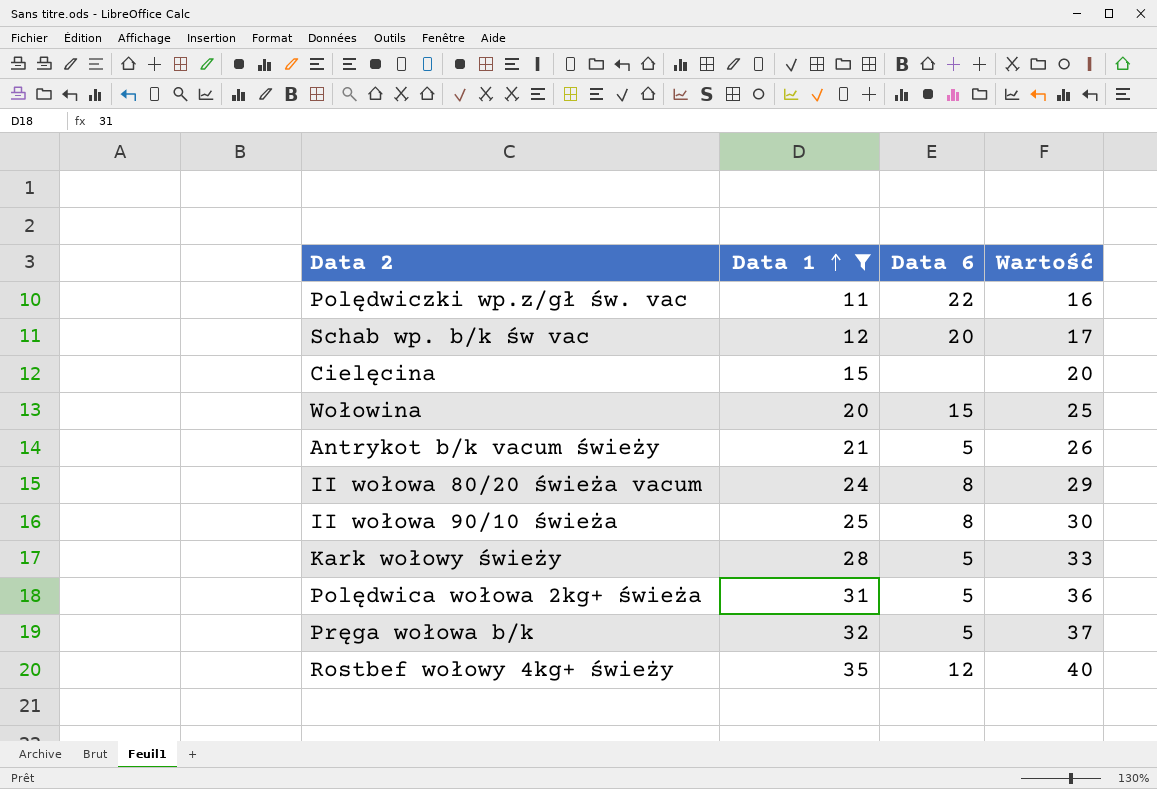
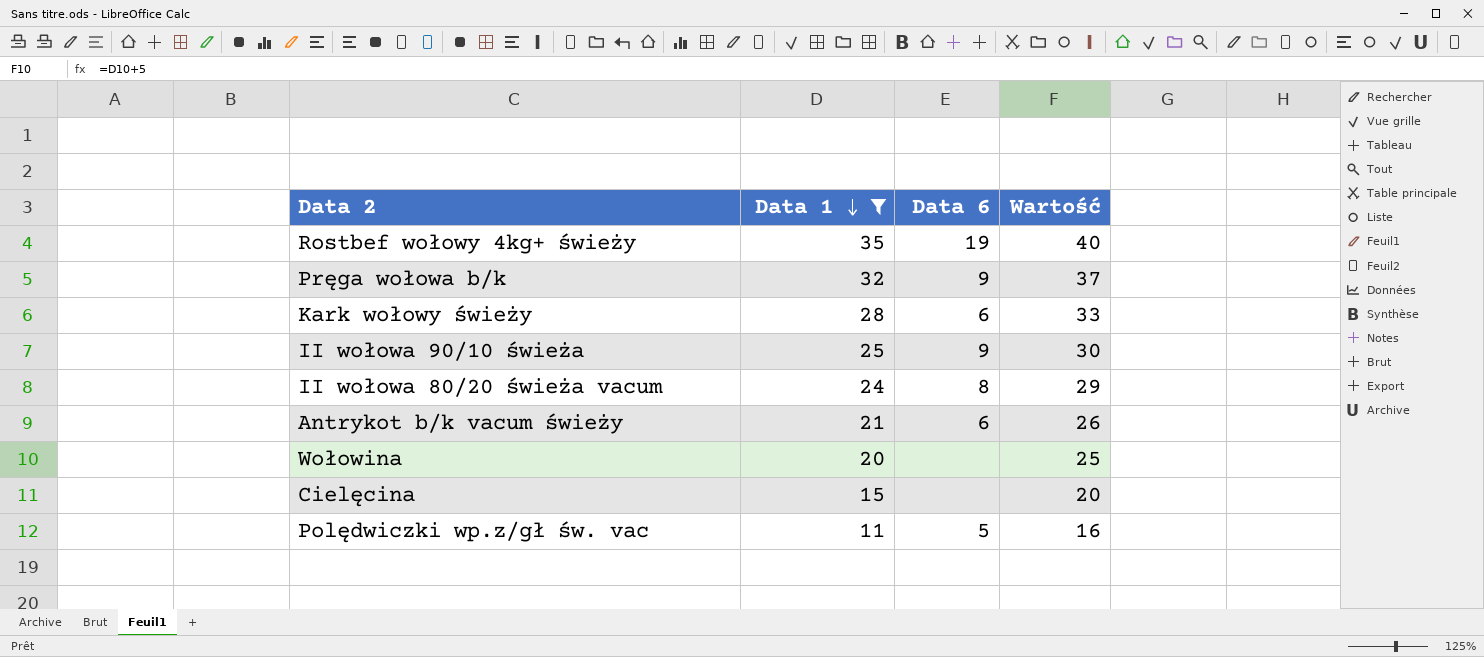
row order: Data 1 ascending -> Data 1 descending
row Schab wp. b/k św vac: 12 | 20 | 17 -> none
row Polędwica wołowa 2kg+ świeża: 31 | 5 | 36 -> none
Rostbef wołowy 4kg+ świeży | Data 6: 12 -> 19
Pręga wołowa b/k | Data 6: 5 -> 9
Kark wołowy świeży | Data 6: 5 -> 6
II wołowa 90/10 świeża | Data 6: 8 -> 9
Antrykot b/k vacum świeży | Data 6: 5 -> 6
Wołowina | Data 6: 15 -> none
Polędwiczki wp.z/gł św. vac | Data 6: 22 -> 5

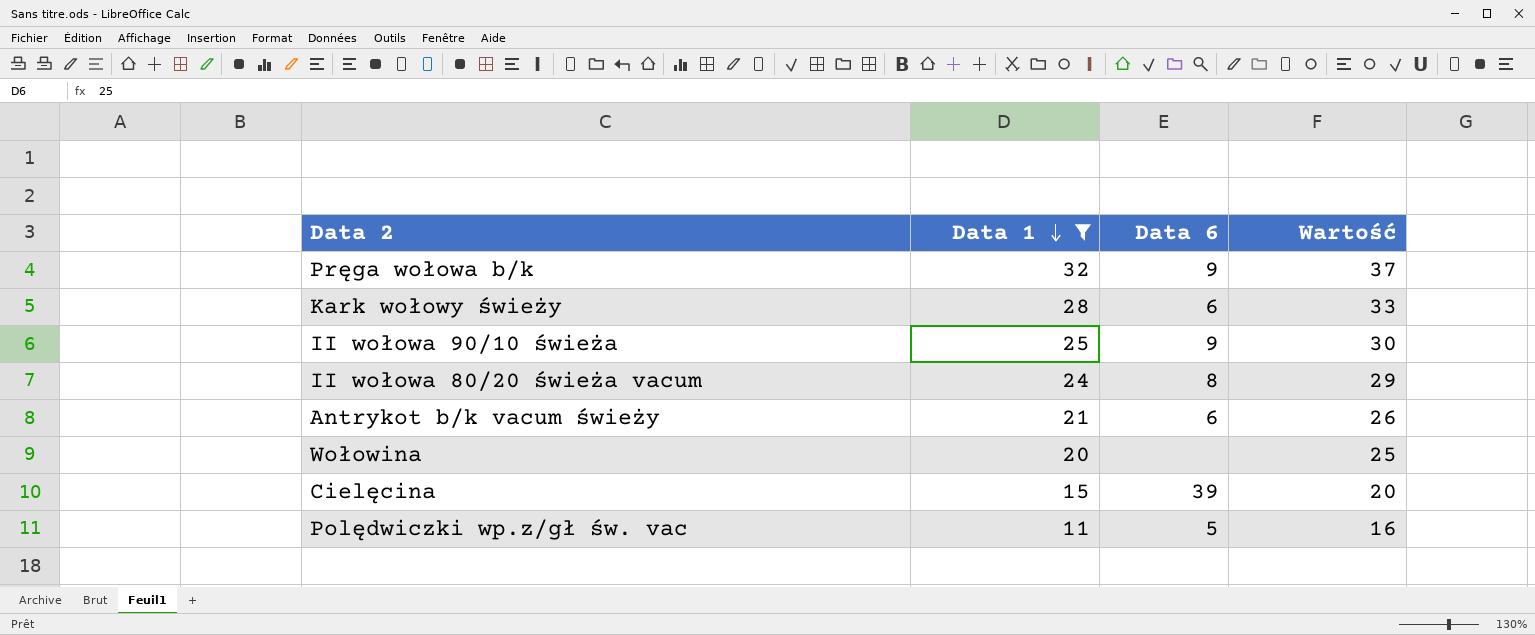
row Rostbef wołowy 4kg+ świeży: 35 | 19 | 40 -> none
Cielęcina | Data 6: none -> 39

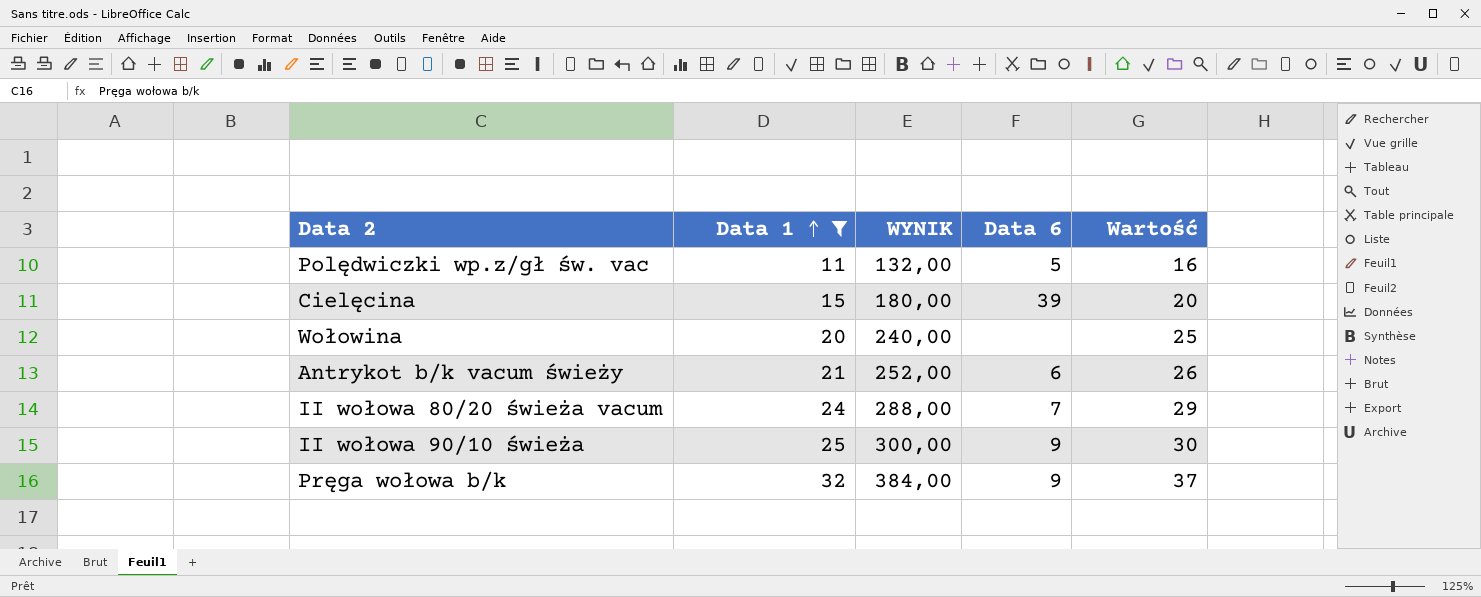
row order: Data 1 descending -> Data 1 ascending
column WYNIK | formula: none -> [Data 1] * 12
row Kark wołowy świeży: 28 | 6 | 33 -> none
II wołowa 80/20 świeża vacum | Data 6: 8 -> 7

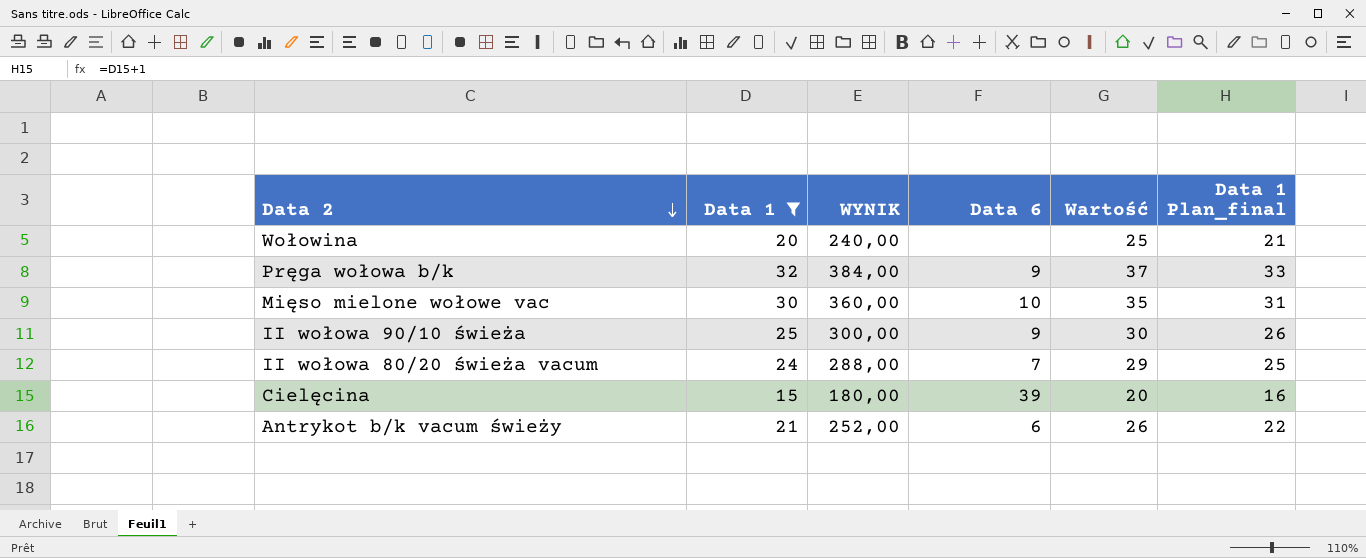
row order: Data 1 ascending -> Data 2 descending
column Data 1 Plan_final | formula: none -> [Data 1] + 1
row Polędwiczki wp.z/gł św. vac: 11 | 132,00 | 5 | 16 -> none
row Mięso mielone wołowe vac: none -> 30 | 360,00 | 10 | 35 | 31

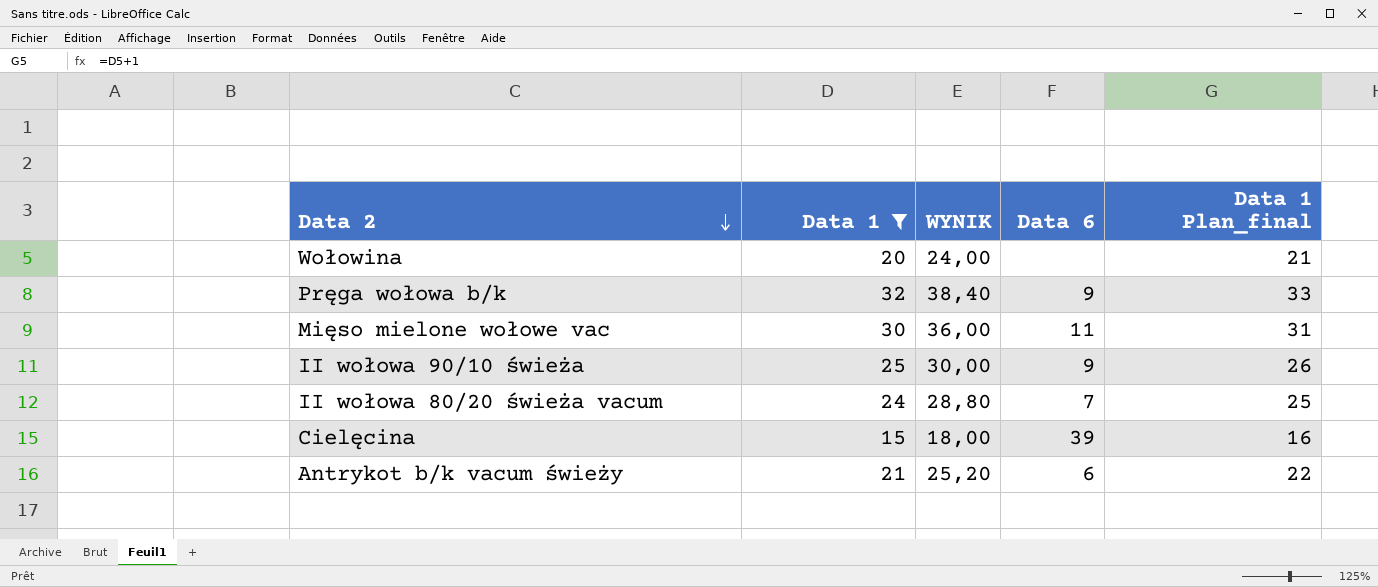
column Wartość | formula: [Data 1] + 5 -> none
column WYNIK | formula: [Data 1] * 12 -> [Data 1] * 1,2
Mięso mielone wołowe vac | Data 6: 10 -> 11

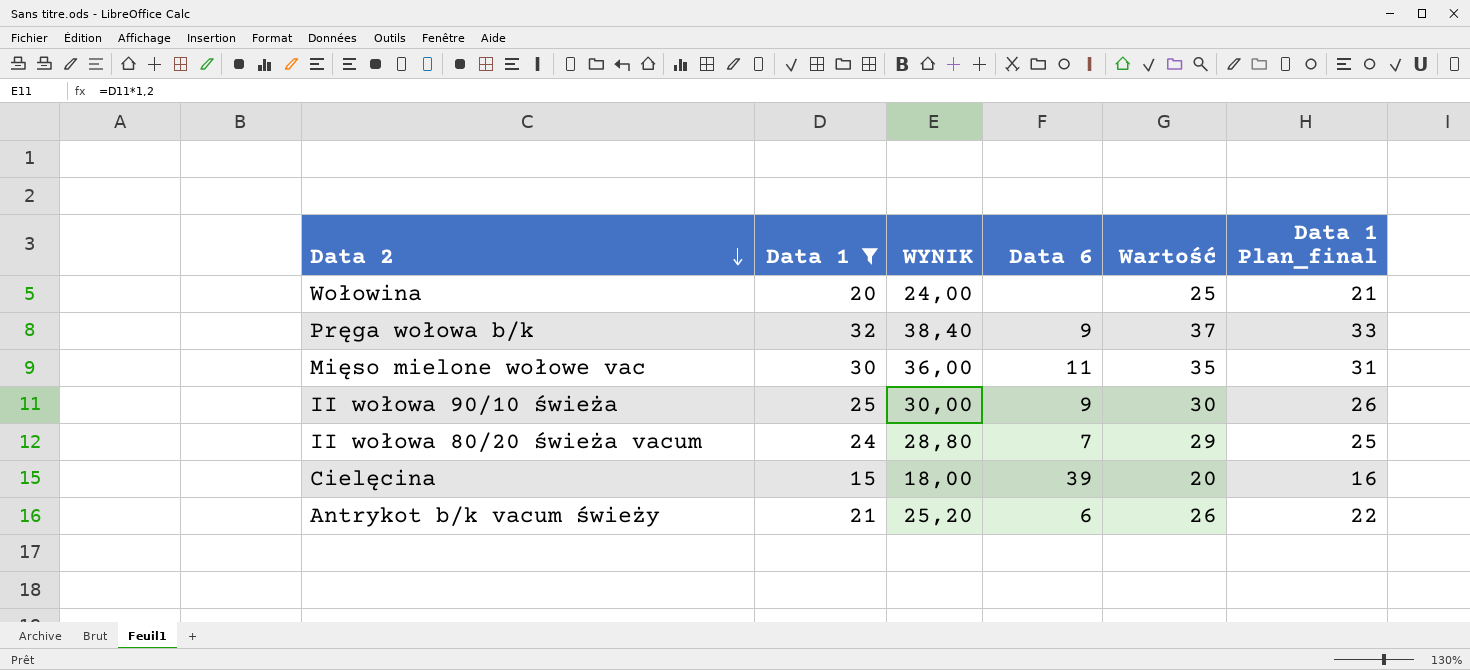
column Wartość | formula: none -> [Data 1] + 5

